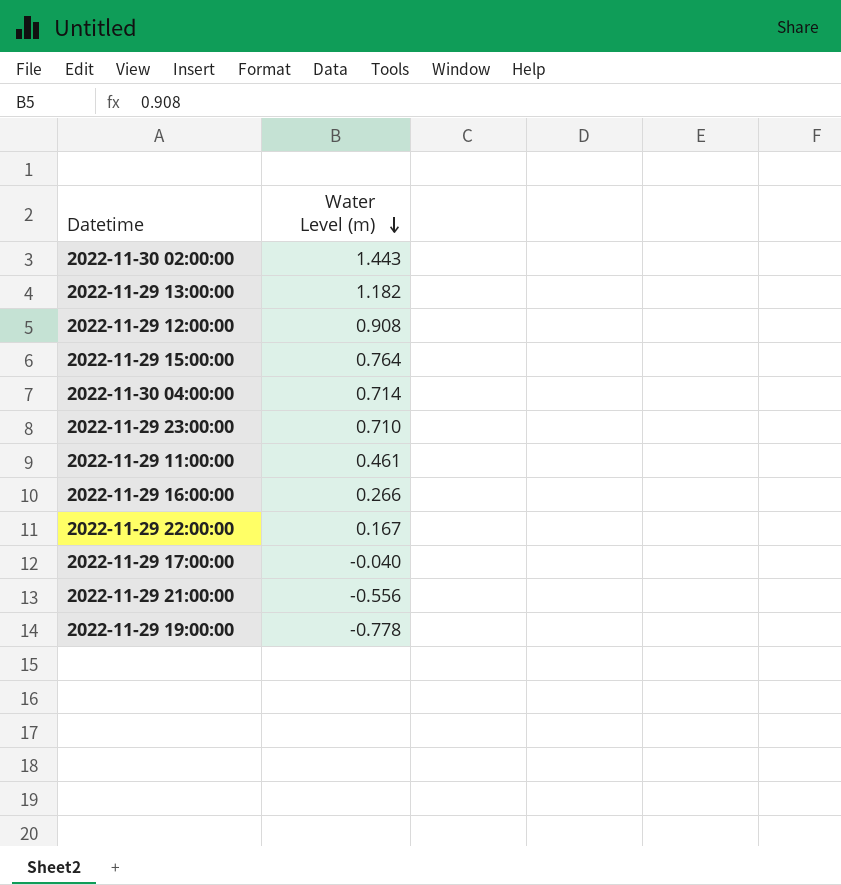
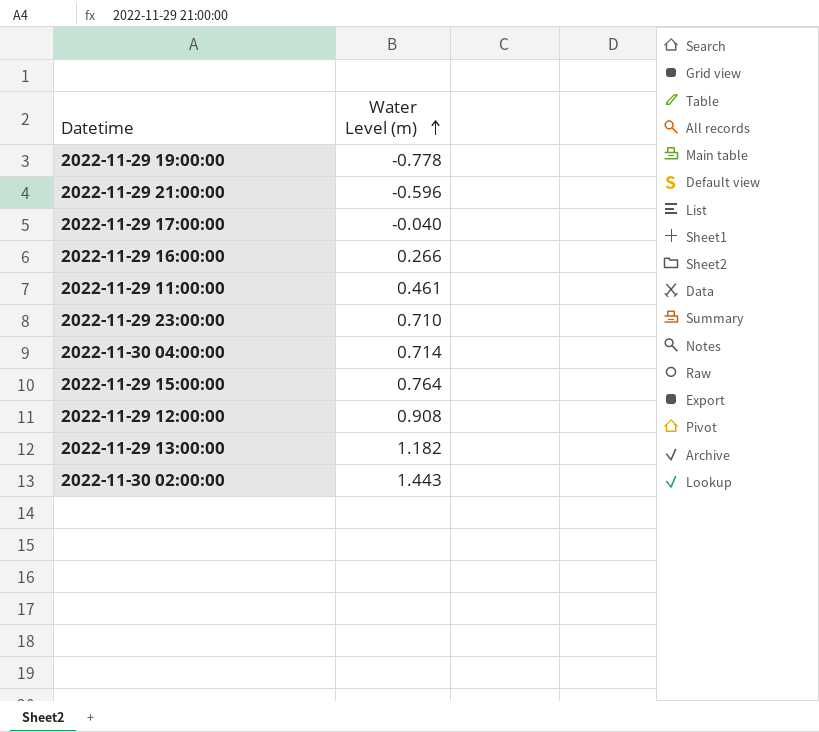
row order: Water Level (m) descending -> Water Level (m) ascending
row 2022-11-29 22:00:00: 0.167 -> none
2022-11-29 21:00:00 | Water Level (m): -0.556 -> -0.596

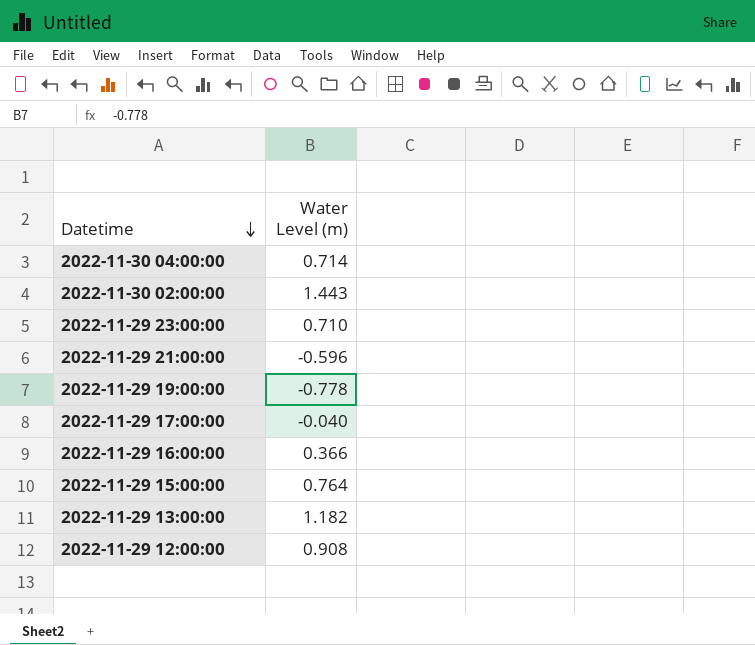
row order: Water Level (m) ascending -> Datetime descending
row 2022-11-29 11:00:00: 0.461 -> none
2022-11-29 16:00:00 | Water Level (m): 0.266 -> 0.366

